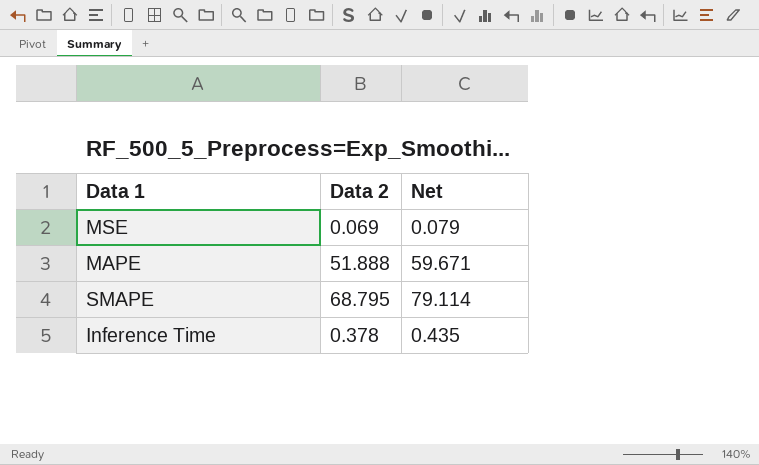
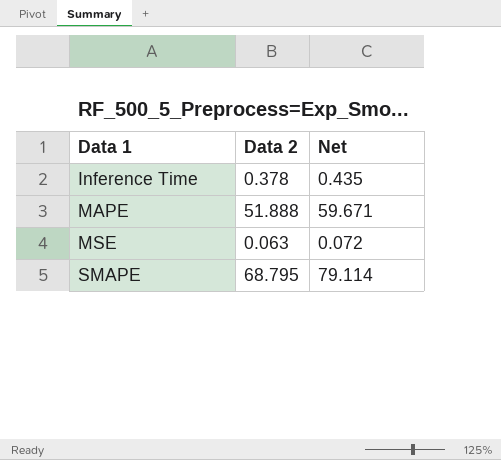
row order: none -> Data 1 ascending
MSE | Data 2: 0.069 -> 0.063
MSE | Net: 0.079 -> 0.072

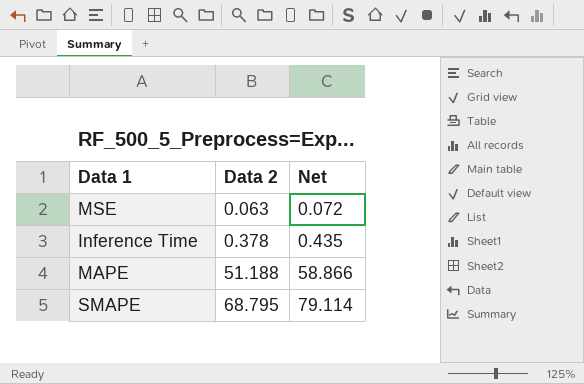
row order: Data 1 ascending -> Data 2 ascending
MAPE | Data 2: 51.888 -> 51.188
MAPE | Net: 59.671 -> 58.866

